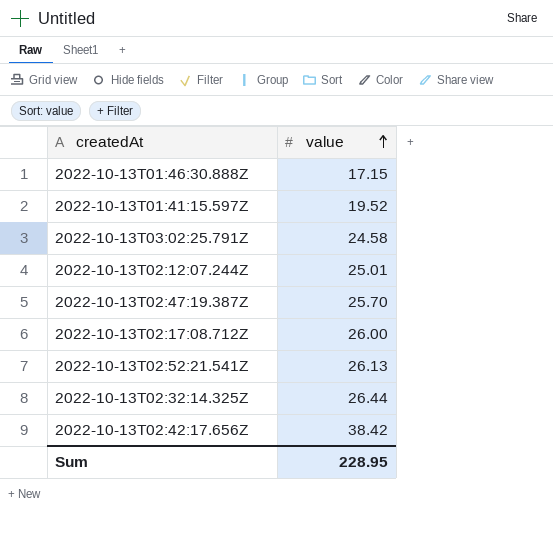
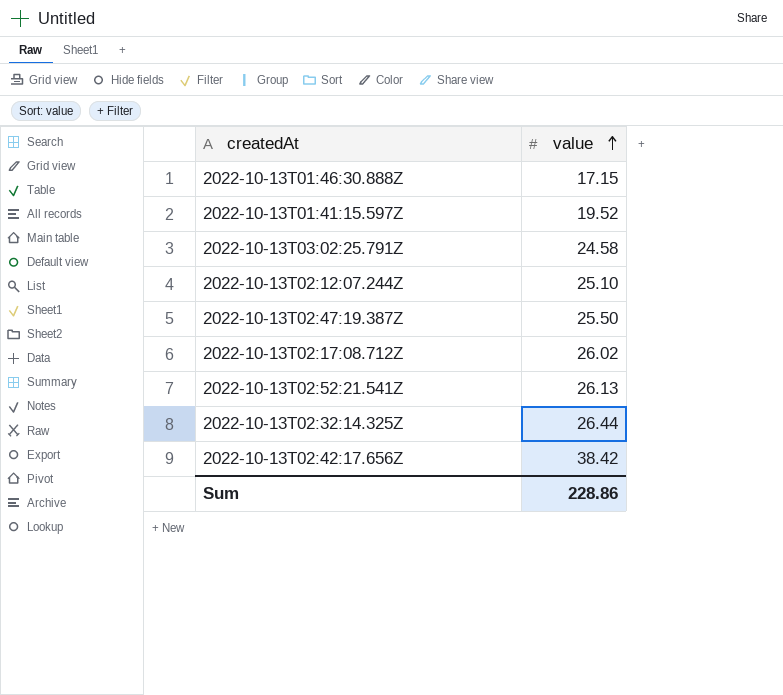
2022-10-13T02:12:07.244Z | value: 25.01 -> 25.10
2022-10-13T02:47:19.387Z | value: 25.70 -> 25.50
2022-10-13T02:17:08.712Z | value: 26.00 -> 26.02
Sum | value: 228.95 -> 228.86

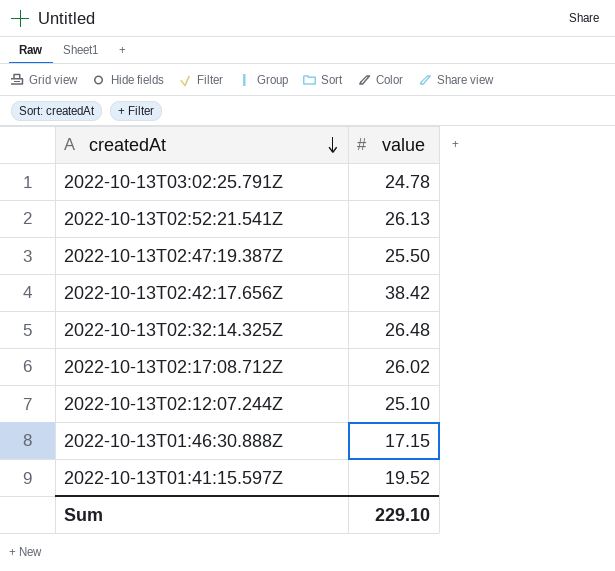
row order: value ascending -> createdAt descending
2022-10-13T03:02:25.791Z | value: 24.58 -> 24.78
2022-10-13T02:32:14.325Z | value: 26.44 -> 26.48
Sum | value: 228.86 -> 229.10

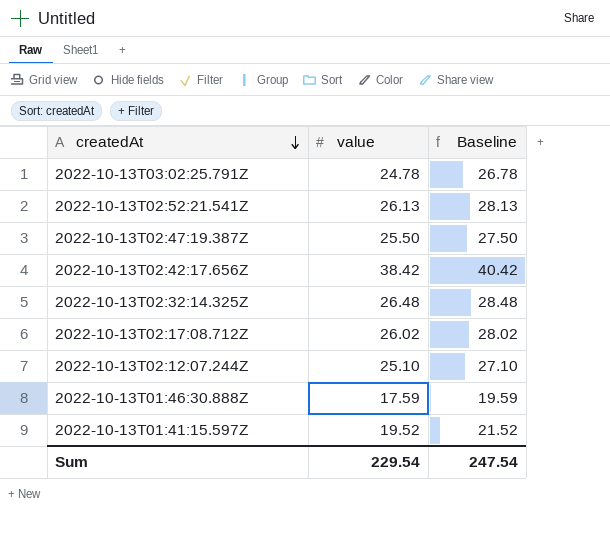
column Baseline | formula: none -> [value] + 2
2022-10-13T01:46:30.888Z | value: 17.15 -> 17.59
Sum | value: 229.10 -> 229.54

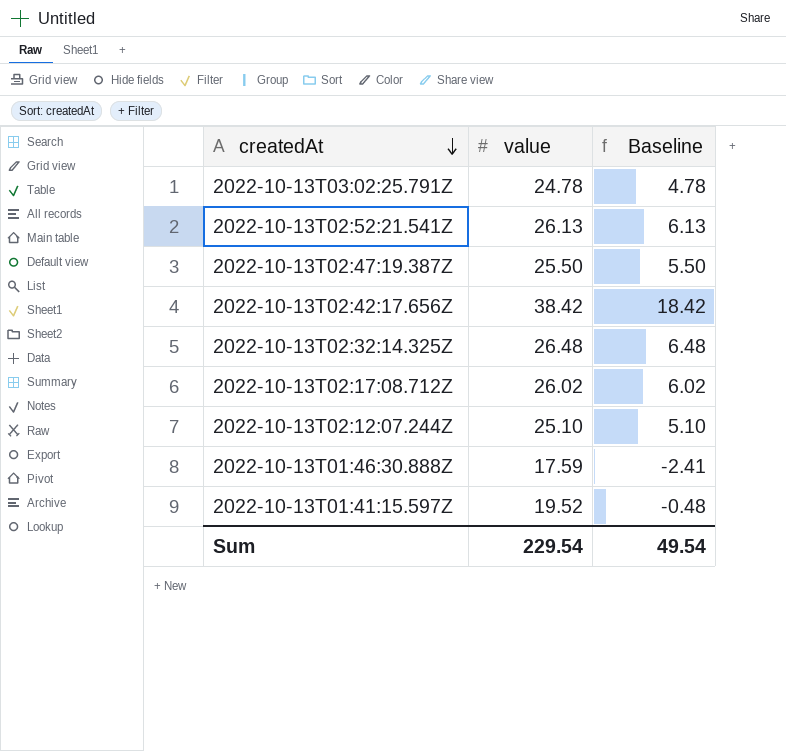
column Baseline | formula: [value] + 2 -> [value] - 20
Sum | Baseline: 247.54 -> 49.54

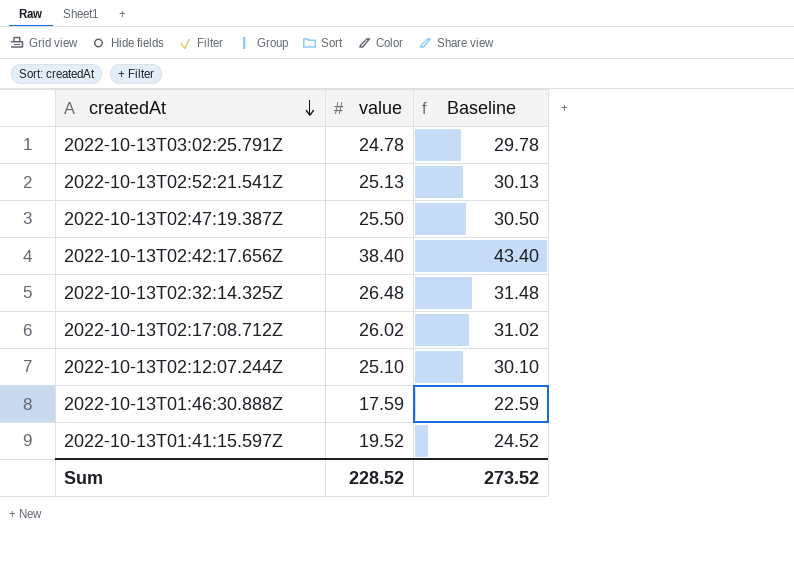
column Baseline | formula: [value] - 20 -> [value] + 5
2022-10-13T02:52:21.541Z | value: 26.13 -> 25.13
2022-10-13T02:42:17.656Z | value: 38.42 -> 38.40
Sum | value: 229.54 -> 228.52
Sum | Baseline: 49.54 -> 273.52

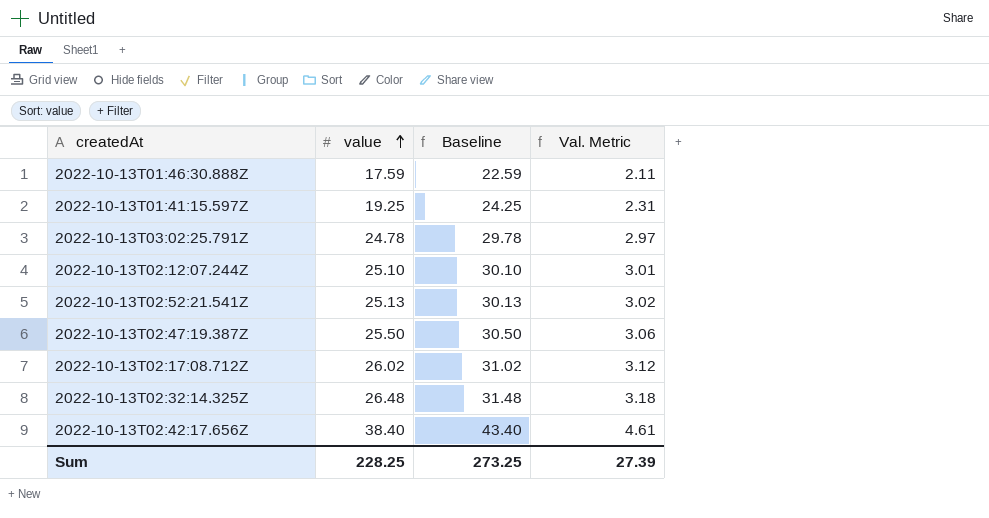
row order: createdAt descending -> value ascending
column Val. Metric | formula: none -> [value] * 0.12
2022-10-13T01:41:15.597Z | value: 19.52 -> 19.25
2022-10-13T01:41:15.597Z | Baseline: 24.52 -> 24.25
Sum | value: 228.52 -> 228.25
Sum | Baseline: 273.52 -> 273.25

